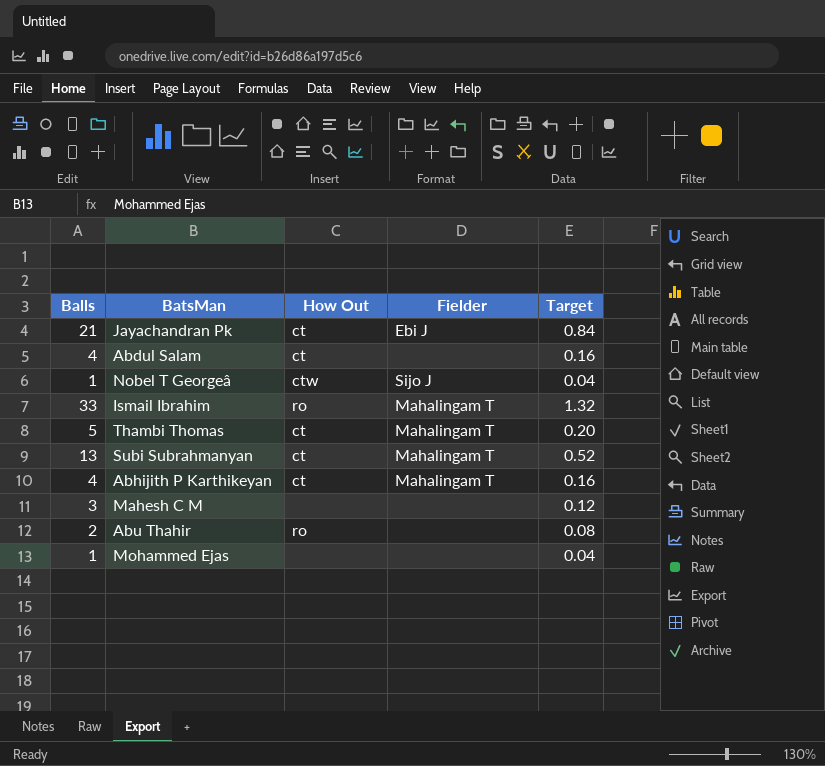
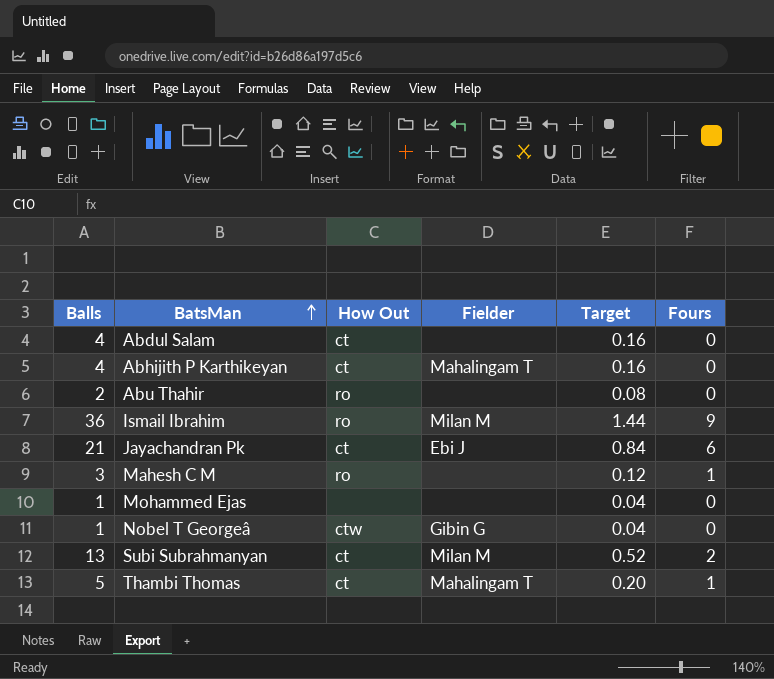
row order: none -> BatsMan ascending
column Fours | position: none -> 6
Ismail Ibrahim | Balls: 33 -> 36
Ismail Ibrahim | Fielder: Mahalingam T -> Milan M
Ismail Ibrahim | Target: 1.32 -> 1.44
Mahesh C M | How Out: none -> ro
Nobel T Georgeâ | Fielder: Sijo J -> Gibin G
Subi Subrahmanyan | Fielder: Mahalingam T -> Milan M

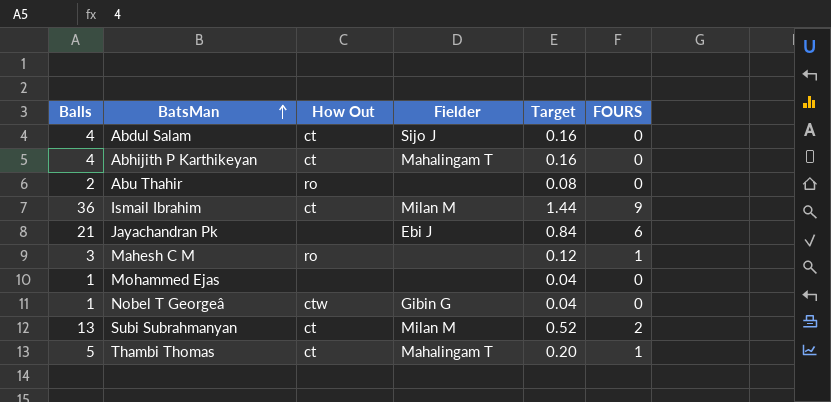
column name: Fours -> FOURS
Abdul Salam | Fielder: none -> Sijo J
Ismail Ibrahim | How Out: ro -> ct
Jayachandran Pk | How Out: ct -> none

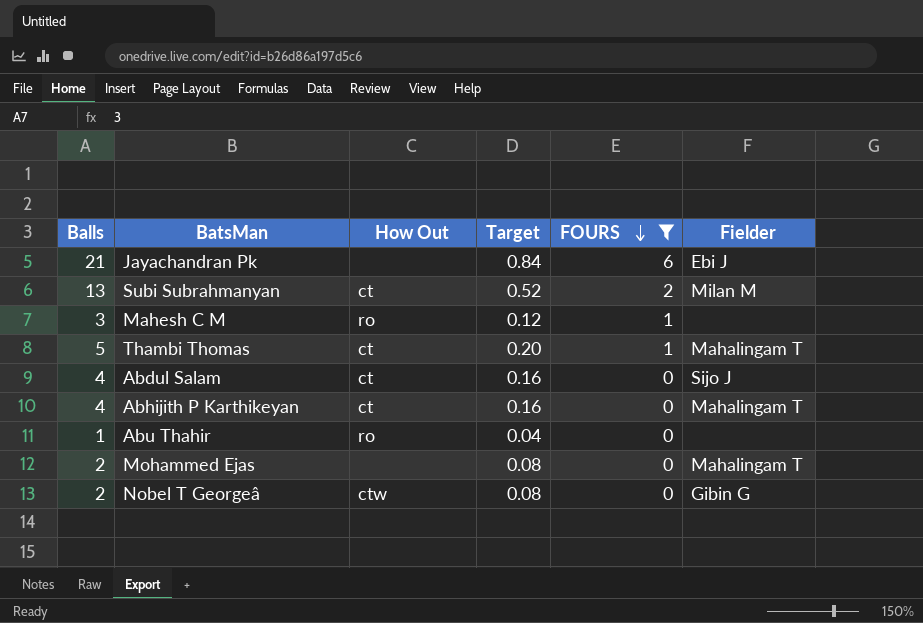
filter: none -> FOURS != 9
row order: BatsMan ascending -> FOURS descending
column Fielder | position: 4 -> 6
Abu Thahir | Balls: 2 -> 1
Abu Thahir | Target: 0.08 -> 0.04
Mohammed Ejas | Balls: 1 -> 2
Mohammed Ejas | Target: 0.04 -> 0.08
Mohammed Ejas | Fielder: none -> Mahalingam T
Nobel T Georgeâ | Balls: 1 -> 2
Nobel T Georgeâ | Target: 0.04 -> 0.08

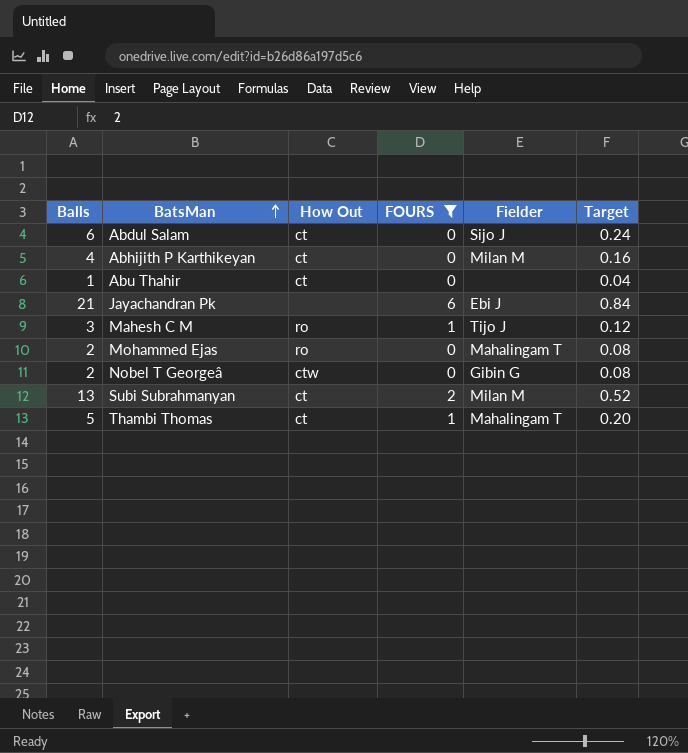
row order: FOURS descending -> BatsMan ascending
column Target | position: 4 -> 6
Abdul Salam | Balls: 4 -> 6
Abdul Salam | Target: 0.16 -> 0.24
Abhijith P Karthikeyan | Fielder: Mahalingam T -> Milan M
Abu Thahir | How Out: ro -> ct
Mahesh C M | Fielder: none -> Tijo J
Mohammed Ejas | How Out: none -> ro

